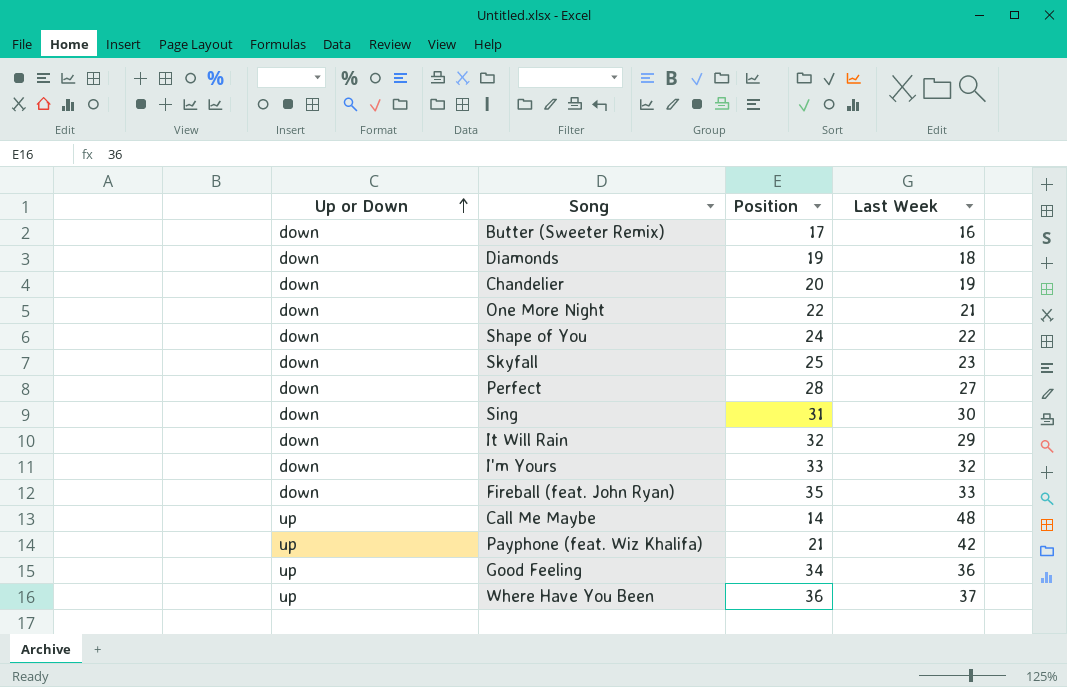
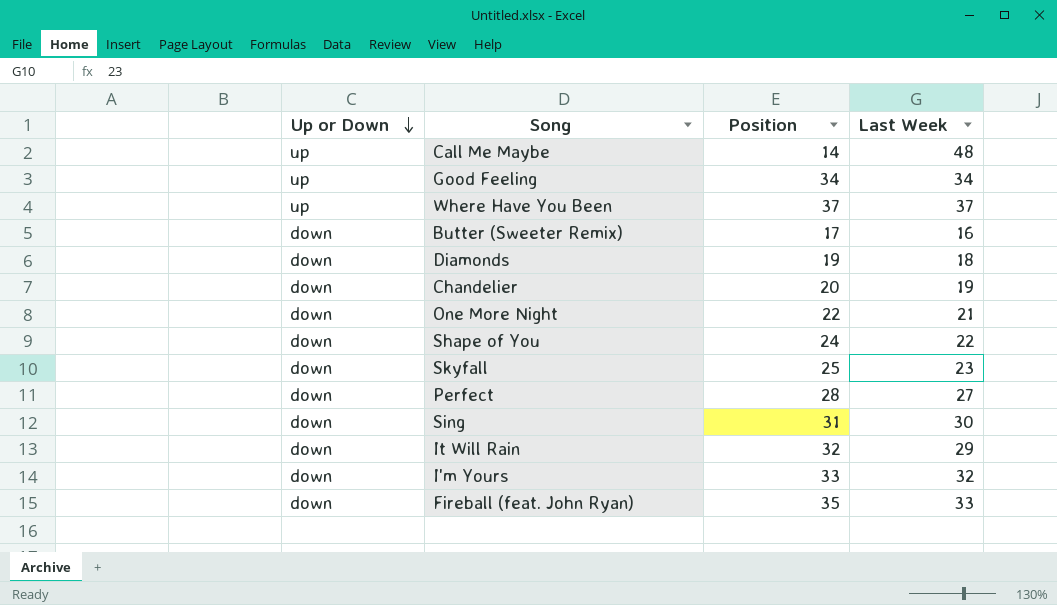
row order: Up or Down ascending -> Up or Down descending
row Payphone (feat. Wiz Khalifa): up | 21 | 42 -> none
Good Feeling | Last Week: 36 -> 34
Where Have You Been | Position: 36 -> 37

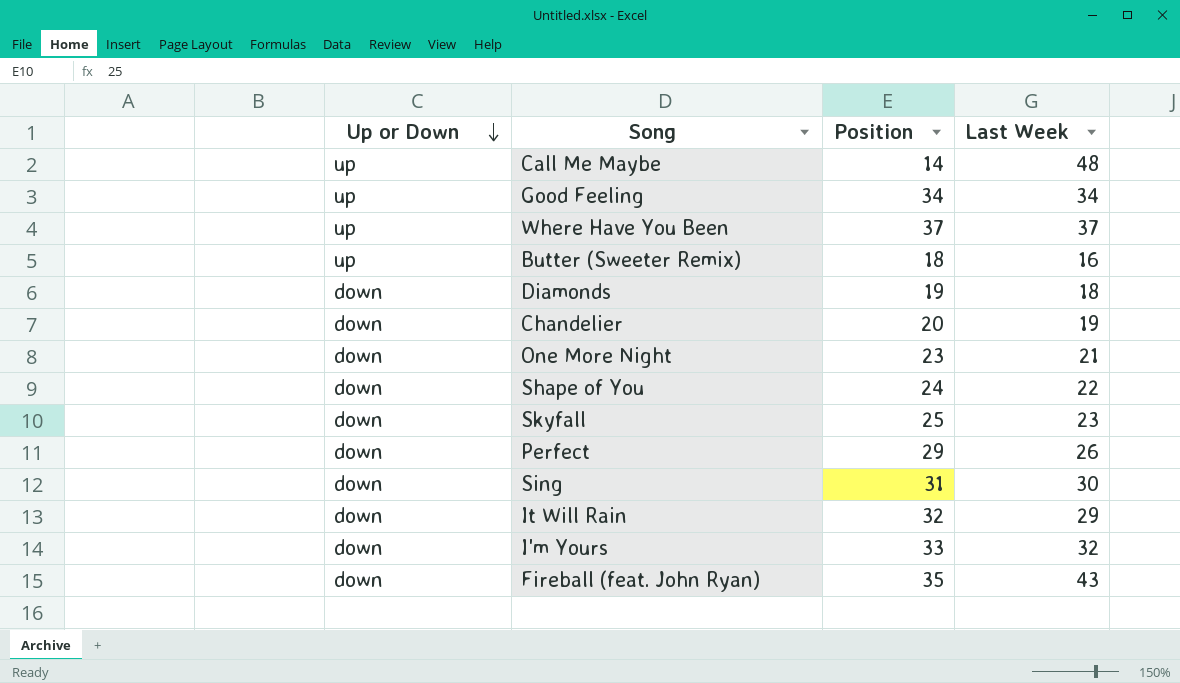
Butter (Sweeter Remix) | Up or Down: down -> up
Butter (Sweeter Remix) | Position: 17 -> 18
One More Night | Position: 22 -> 23
Perfect | Position: 28 -> 29
Perfect | Last Week: 27 -> 26
Fireball (feat. John Ryan) | Last Week: 33 -> 43

